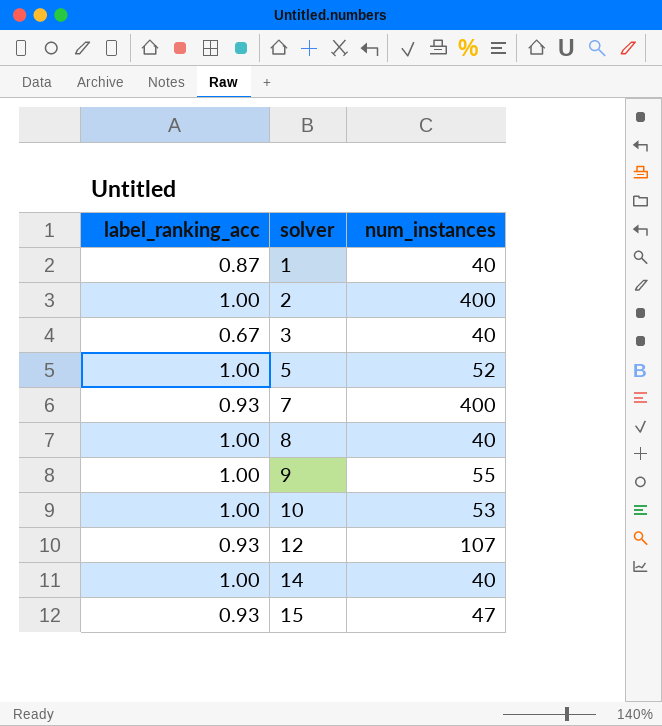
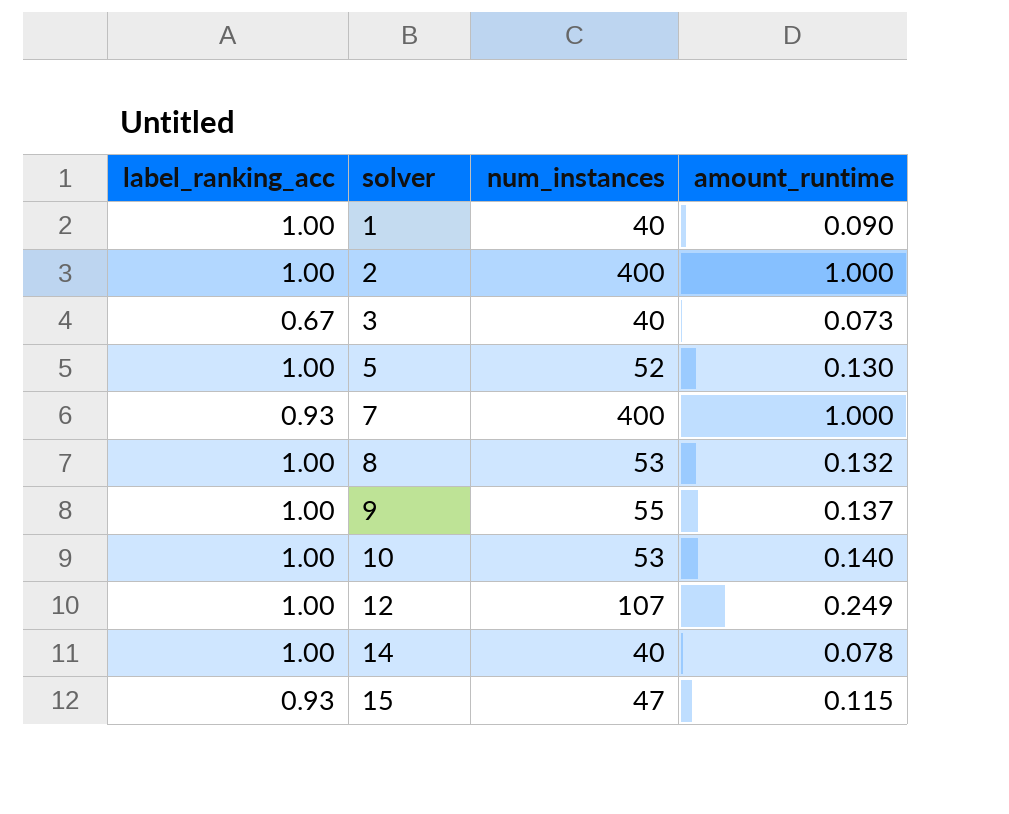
column amount_runtime | position: none -> 4
1 | label_ranking_acc: 0.87 -> 1.00
8 | num_instances: 40 -> 53
12 | label_ranking_acc: 0.93 -> 1.00

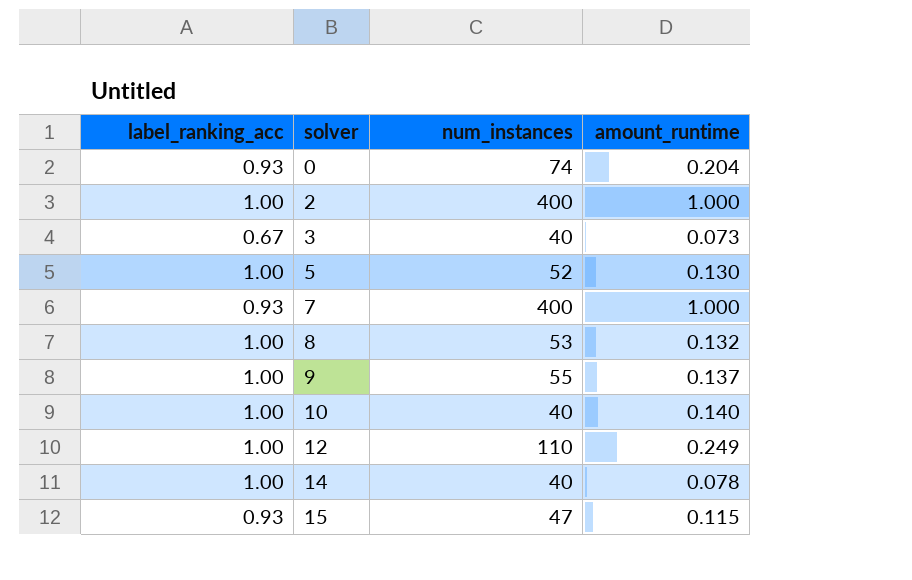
row 1: 1.00 | 40 | 0.090 -> none
row 0: none -> 0.93 | 74 | 0.204
10 | num_instances: 53 -> 40
12 | num_instances: 107 -> 110

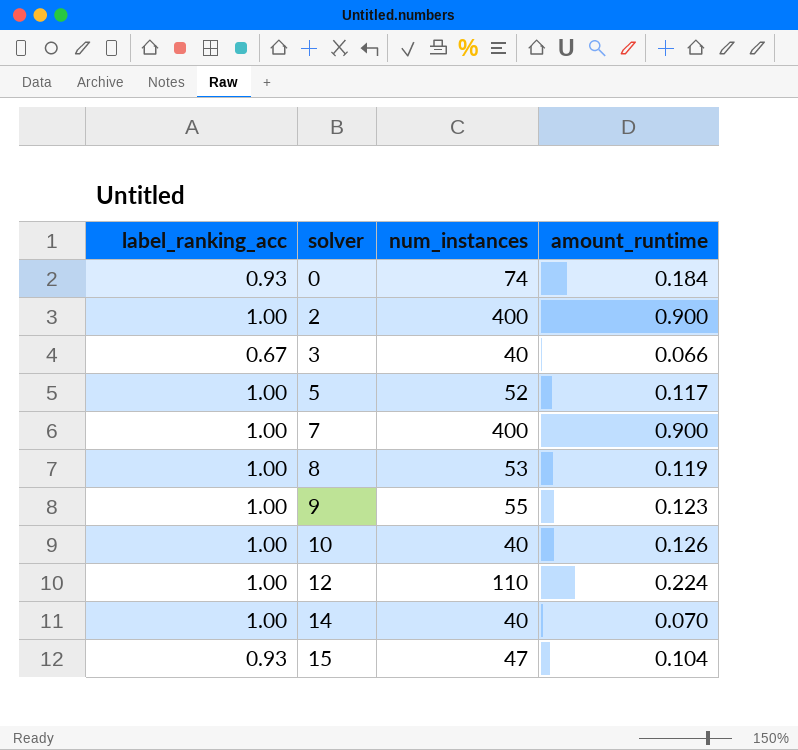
0 | amount_runtime: 0.204 -> 0.184
2 | amount_runtime: 1.000 -> 0.900
3 | amount_runtime: 0.073 -> 0.066
5 | amount_runtime: 0.130 -> 0.117
7 | label_ranking_acc: 0.93 -> 1.00
7 | amount_runtime: 1.000 -> 0.900
8 | amount_runtime: 0.132 -> 0.119
9 | amount_runtime: 0.137 -> 0.123
10 | amount_runtime: 0.140 -> 0.126
12 | amount_runtime: 0.249 -> 0.224
14 | amount_runtime: 0.078 -> 0.070
15 | amount_runtime: 0.115 -> 0.104

